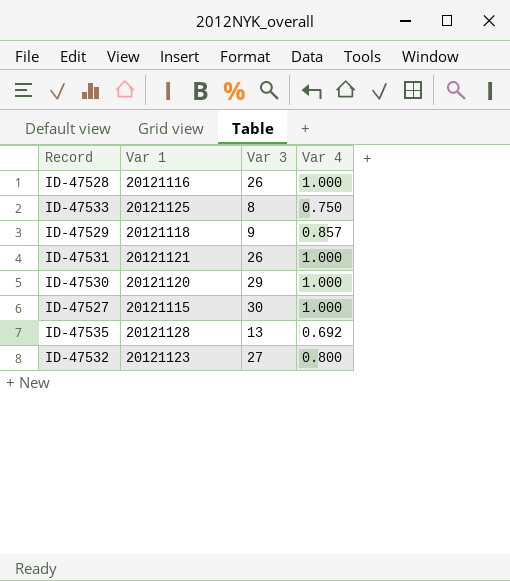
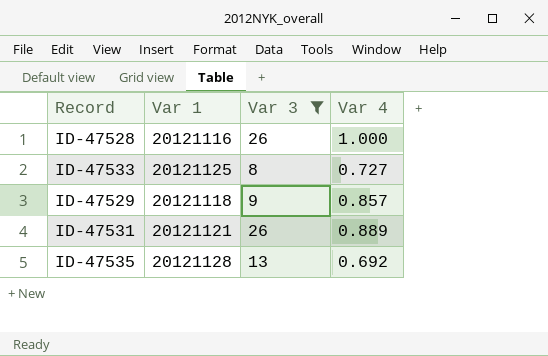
filter: none -> Var 3 <= 26
ID-47533 | Var 4: 0.750 -> 0.727
ID-47531 | Var 4: 1.000 -> 0.889

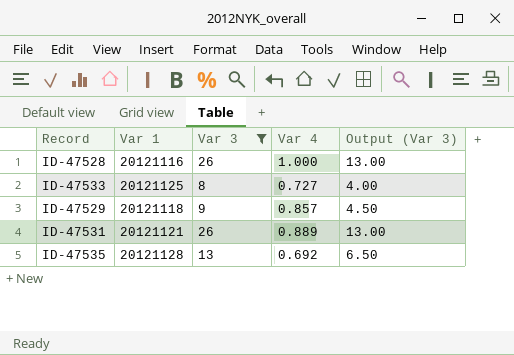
column Output (Var 3) | formula: none -> [Var 3] * 0.5

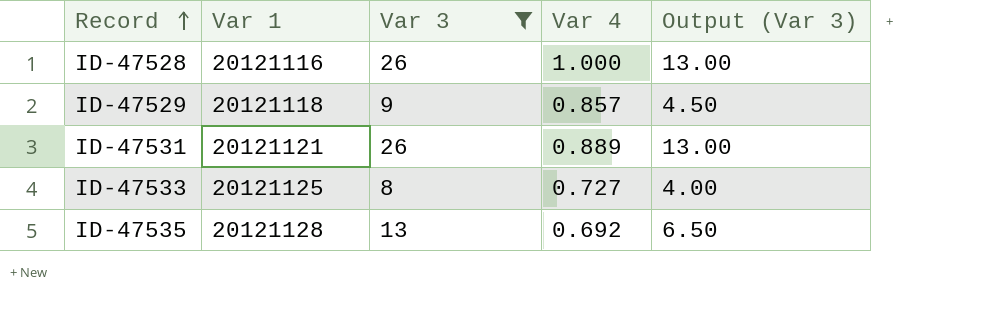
row order: none -> Record ascending

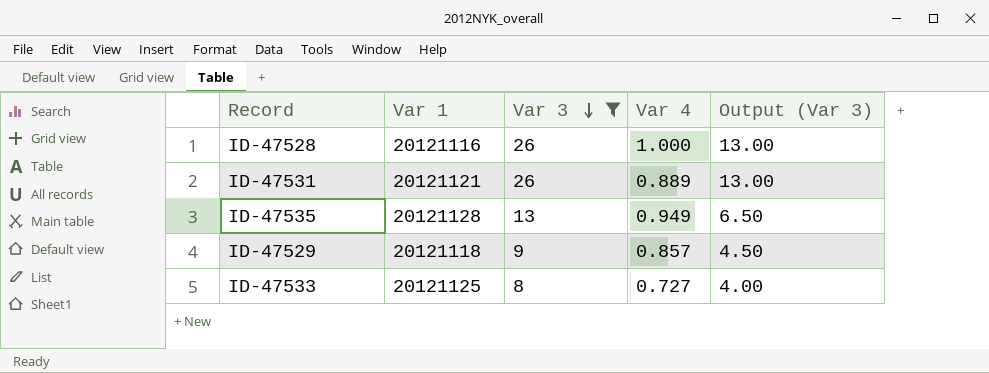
row order: Record ascending -> Var 3 descending
ID-47535 | Var 4: 0.692 -> 0.949

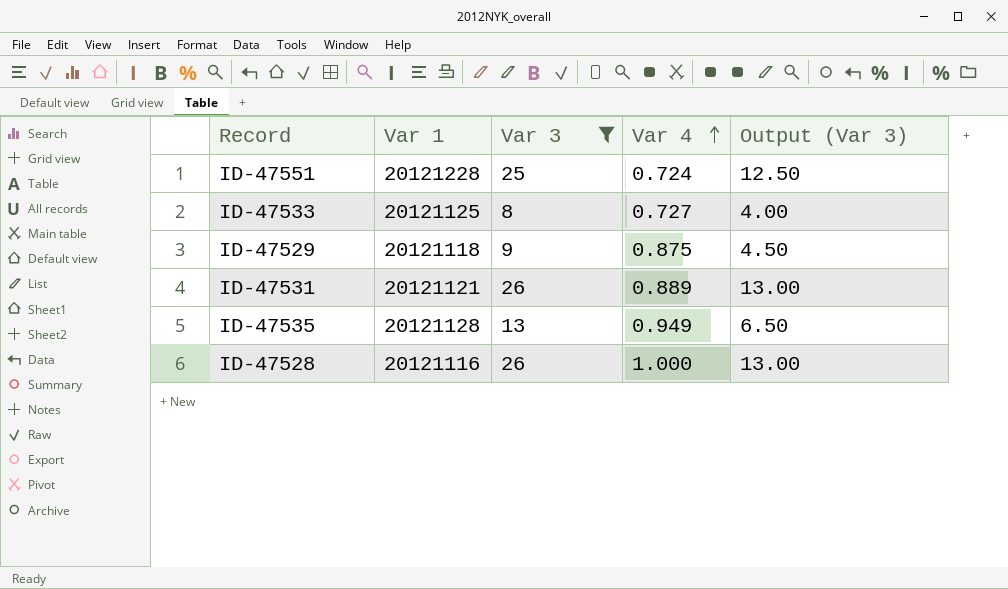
row order: Var 3 descending -> Var 4 ascending
row ID-47551: none -> 20121228 | 25 | 0.724 | 12.50
ID-47529 | Var 4: 0.857 -> 0.875

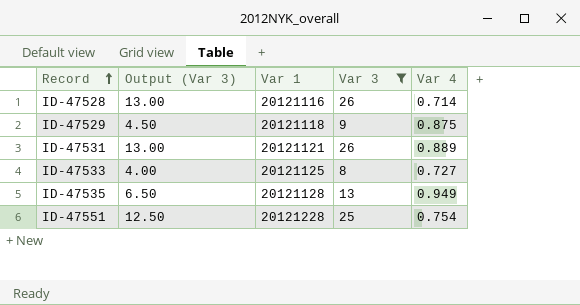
row order: Var 4 ascending -> Record ascending
column Output (Var 3) | position: 5 -> 2
ID-47528 | Var 4: 1.000 -> 0.714
ID-47551 | Var 4: 0.724 -> 0.754

